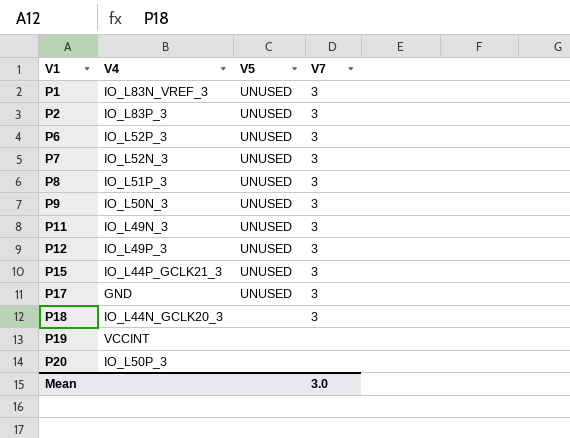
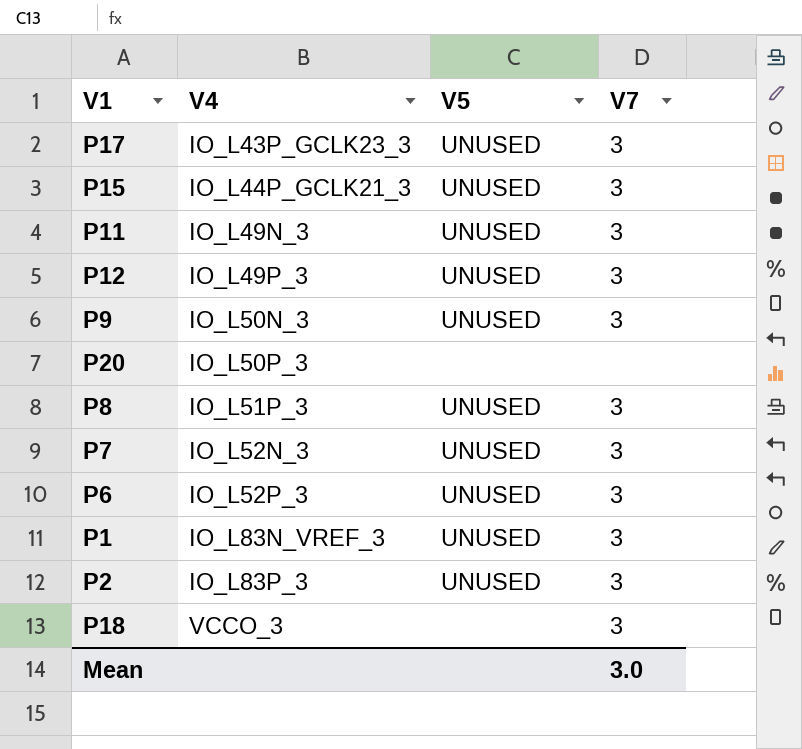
row order: V1 ascending -> V4 ascending
row P19: VCCINT | none | none -> none
P17 | V4: GND -> IO_L43P_GCLK23_3
P18 | V4: IO_L44N_GCLK20_3 -> VCCO_3

